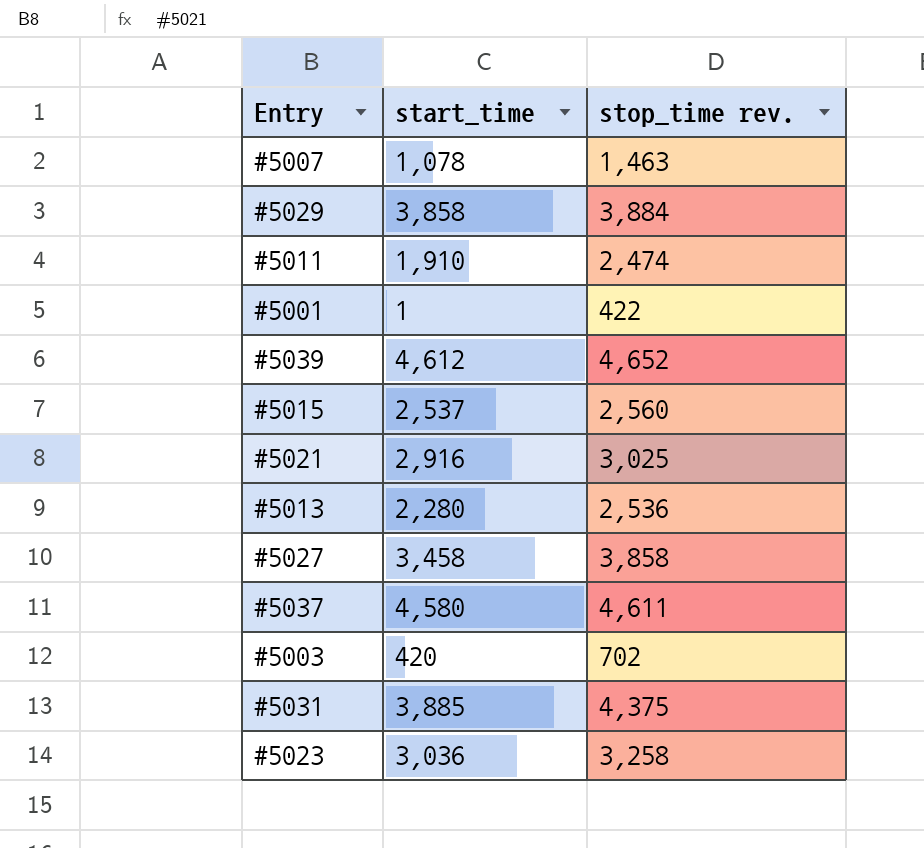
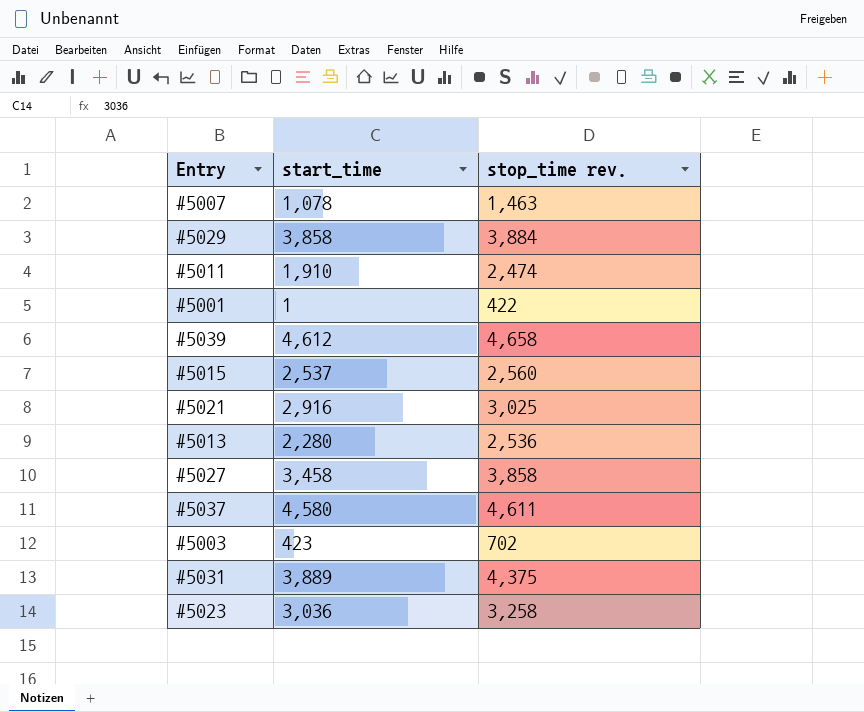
#5039 | stop_time rev.: 4,652 -> 4,658
#5003 | start_time: 420 -> 423
#5031 | start_time: 3,885 -> 3,889

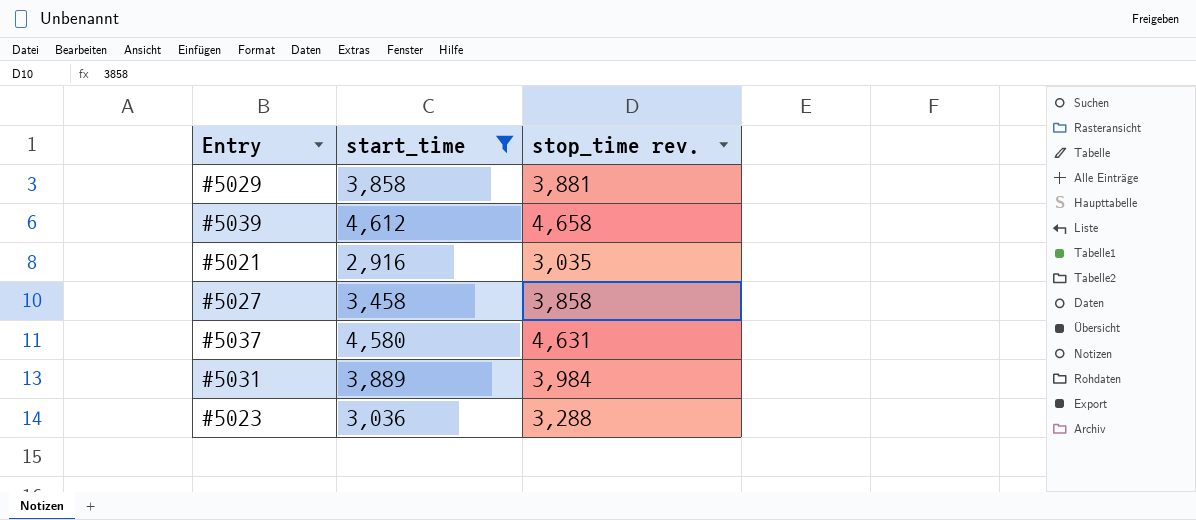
filter: none -> start_time >= 2,916
#5029 | stop_time rev.: 3,884 -> 3,881
#5021 | stop_time rev.: 3,025 -> 3,035
#5037 | stop_time rev.: 4,611 -> 4,631
#5031 | stop_time rev.: 4,375 -> 3,984
#5023 | stop_time rev.: 3,258 -> 3,288

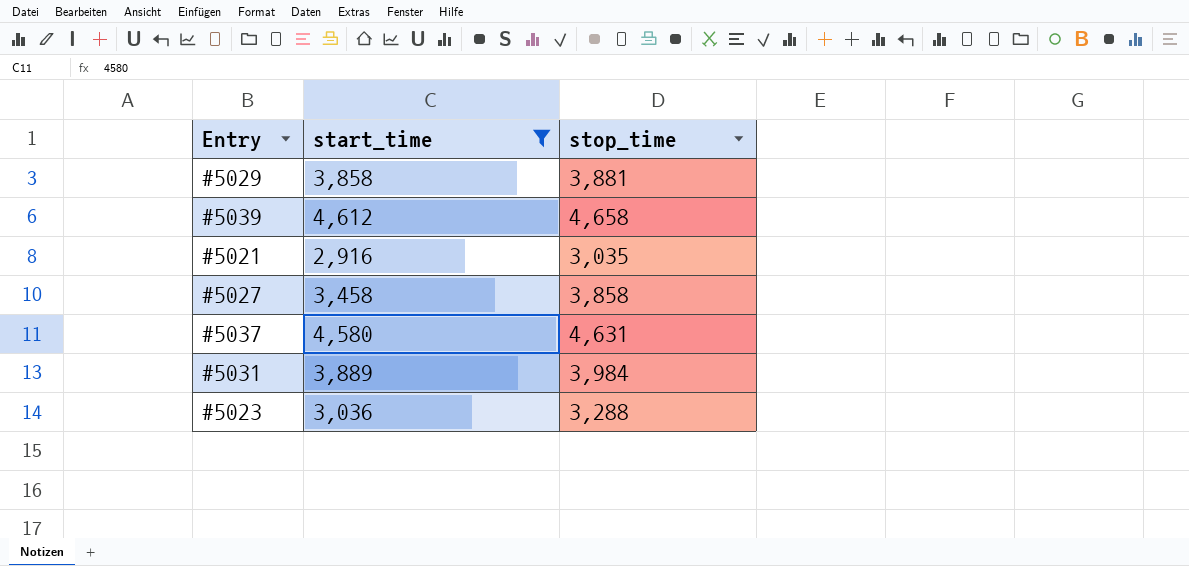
column name: stop_time rev. -> stop_time

